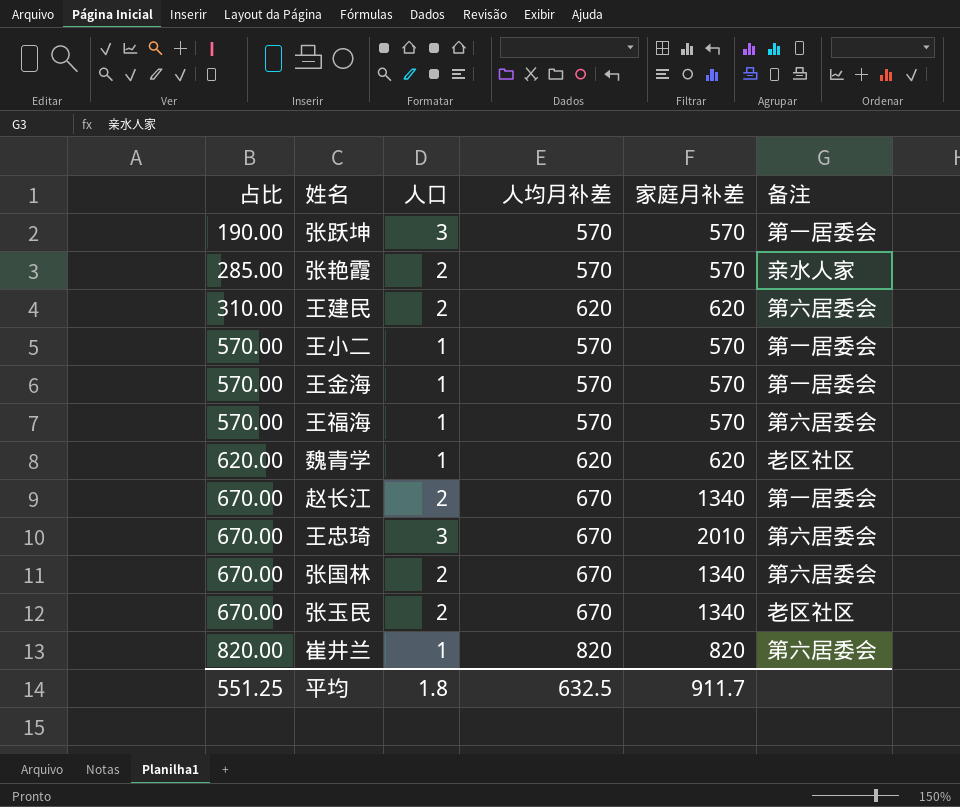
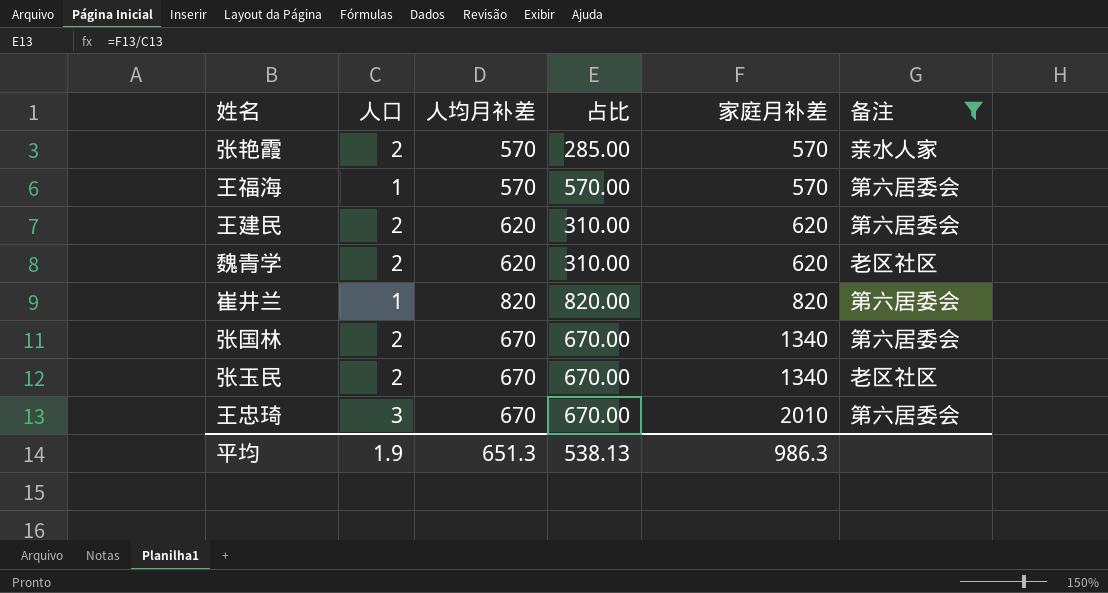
filter: none -> 备注 != 第一居委会
row order: 占比 ascending -> 家庭月补差 ascending
column 占比 | position: 1 -> 4
魏青学 | 人口: 1 -> 2
魏青学 | 占比: 620.00 -> 310.00
平均 | 人口: 1.8 -> 1.9
平均 | 人均月补差: 632.5 -> 651.3
平均 | 占比: 551.25 -> 538.13
平均 | 家庭月补差: 911.7 -> 986.3

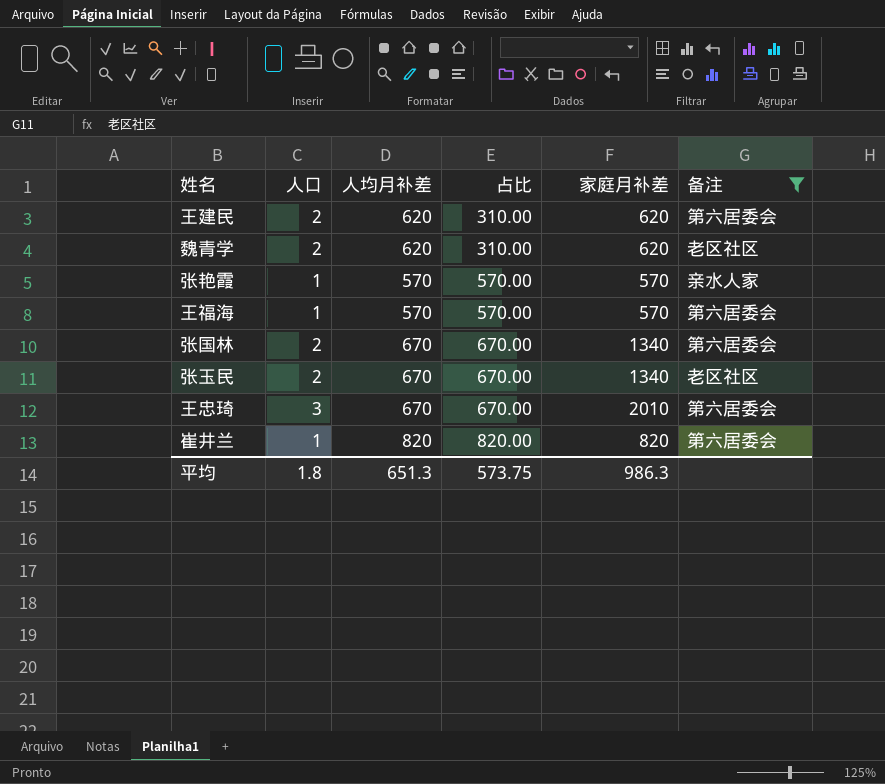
row order: 家庭月补差 ascending -> 占比 ascending
张艳霞 | 人口: 2 -> 1
张艳霞 | 占比: 285.00 -> 570.00
平均 | 人口: 1.9 -> 1.8
平均 | 占比: 538.13 -> 573.75

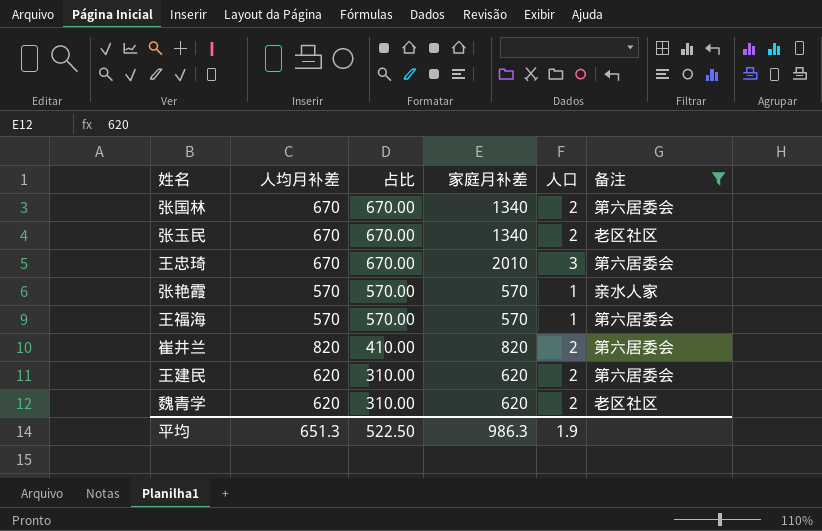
row order: 占比 ascending -> 占比 descending
column 人口 | position: 2 -> 5
崔井兰 | 占比: 820.00 -> 410.00
崔井兰 | 人口: 1 -> 2
平均 | 占比: 573.75 -> 522.50
平均 | 人口: 1.8 -> 1.9

